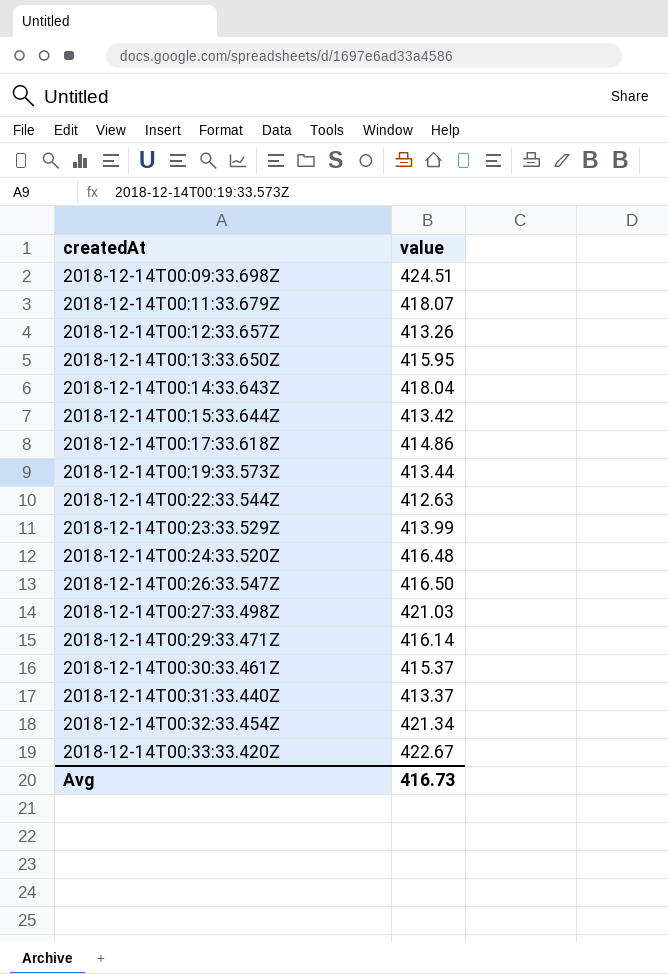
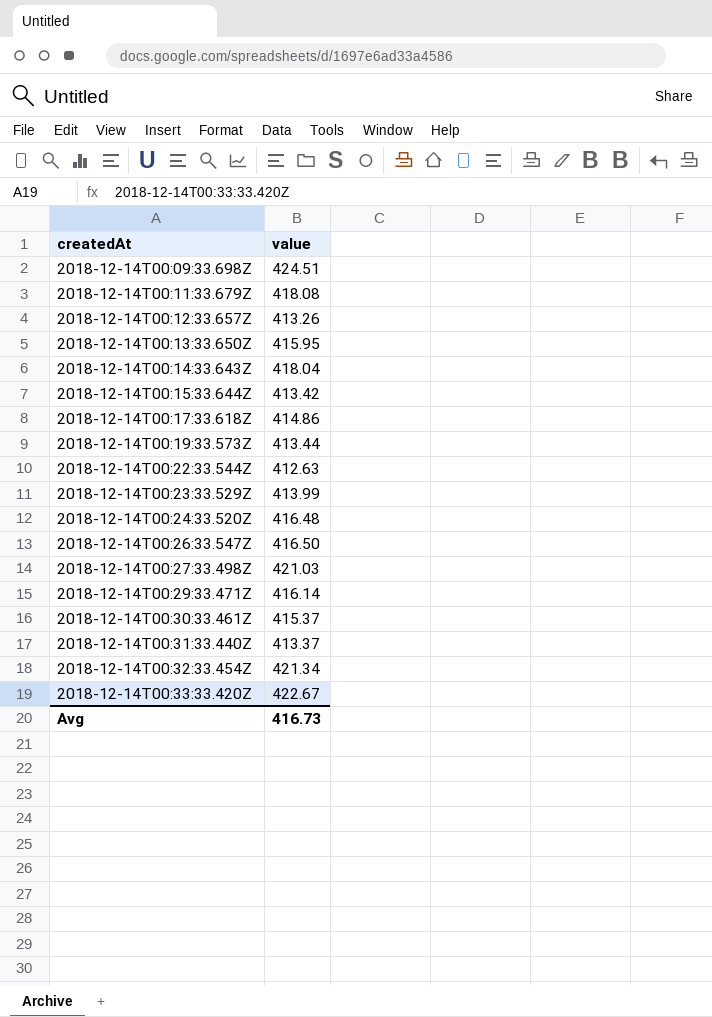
2018-12-14T00:11:33.679Z | value: 418.07 -> 418.08

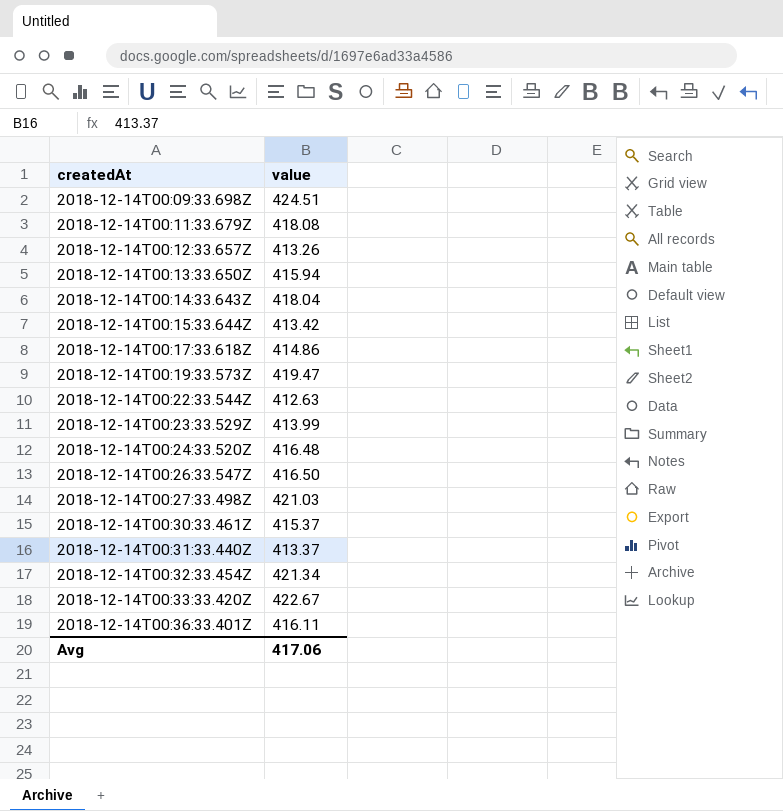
row 2018-12-14T00:29:33.471Z: 416.14 -> none
2018-12-14T00:13:33.650Z | value: 415.95 -> 415.94
2018-12-14T00:19:33.573Z | value: 413.44 -> 419.47
row 2018-12-14T00:36:33.401Z: none -> 416.11
Avg | value: 416.73 -> 417.06

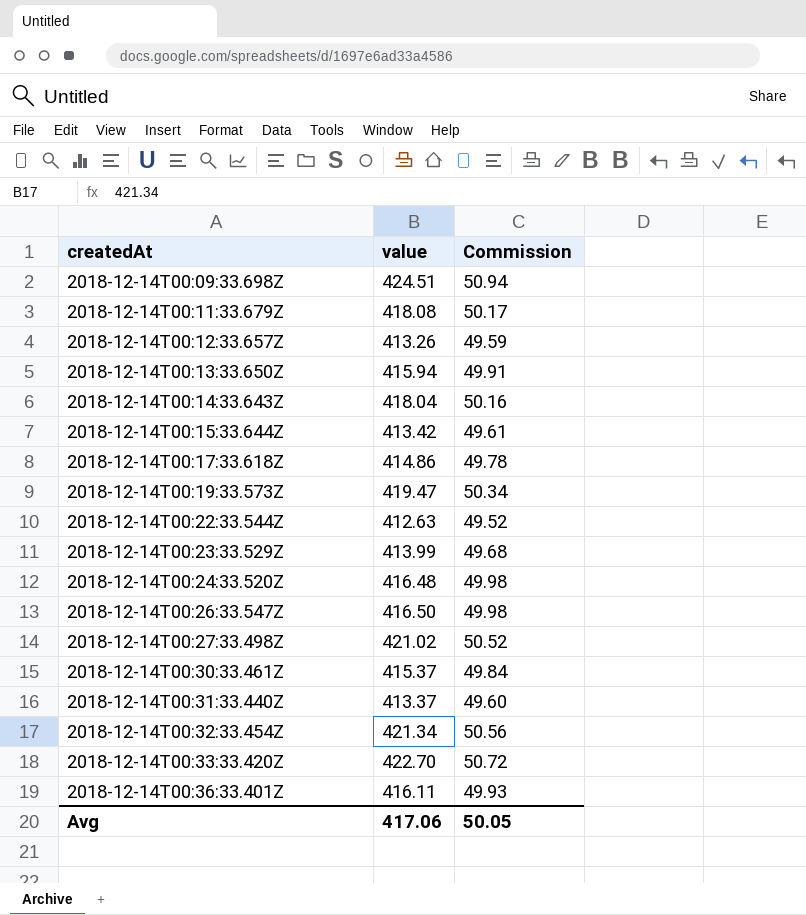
column Commission | formula: none -> [value] * 0.12
2018-12-14T00:27:33.498Z | value: 421.03 -> 421.02
2018-12-14T00:33:33.420Z | value: 422.67 -> 422.70

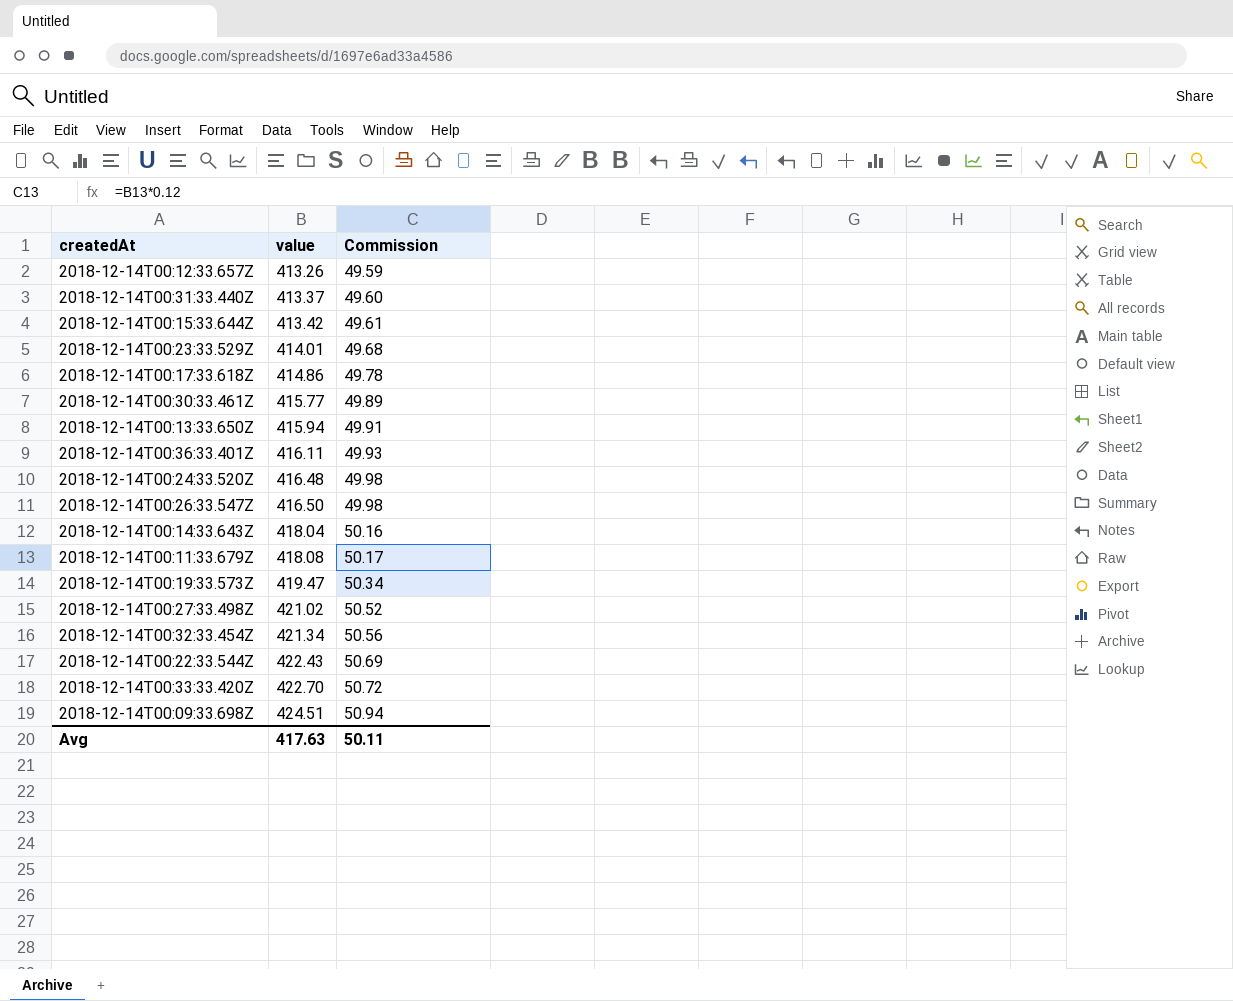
row order: createdAt ascending -> value ascending
2018-12-14T00:23:33.529Z | value: 413.99 -> 414.01
2018-12-14T00:30:33.461Z | value: 415.37 -> 415.77
2018-12-14T00:30:33.461Z | Commission: 49.84 -> 49.89
2018-12-14T00:22:33.544Z | value: 412.63 -> 422.43
2018-12-14T00:22:33.544Z | Commission: 49.52 -> 50.69
Avg | value: 417.06 -> 417.63
Avg | Commission: 50.05 -> 50.11

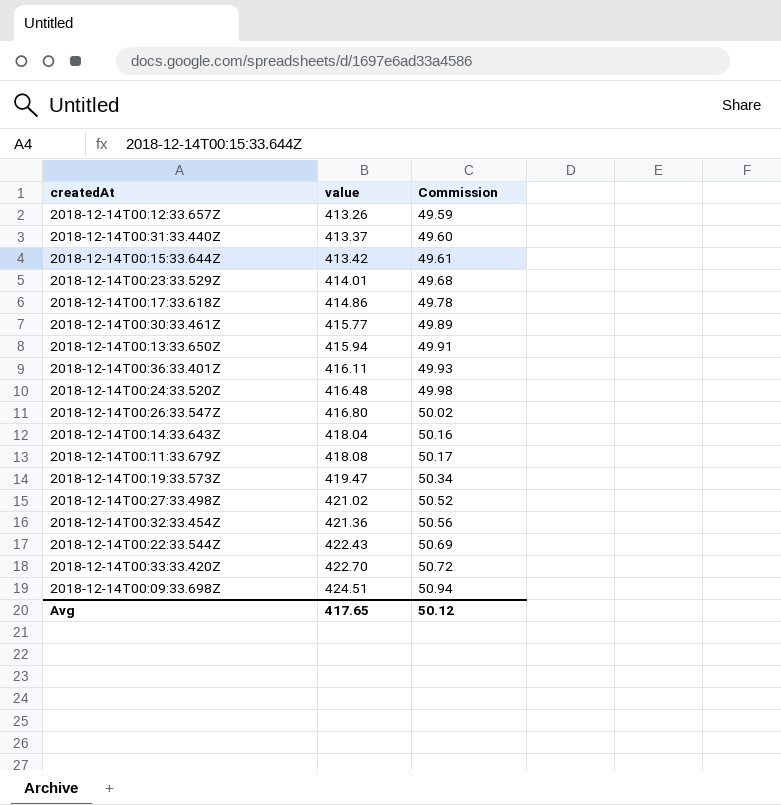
2018-12-14T00:26:33.547Z | value: 416.50 -> 416.80
2018-12-14T00:26:33.547Z | Commission: 49.98 -> 50.02
2018-12-14T00:32:33.454Z | value: 421.34 -> 421.36
Avg | value: 417.63 -> 417.65
Avg | Commission: 50.11 -> 50.12

